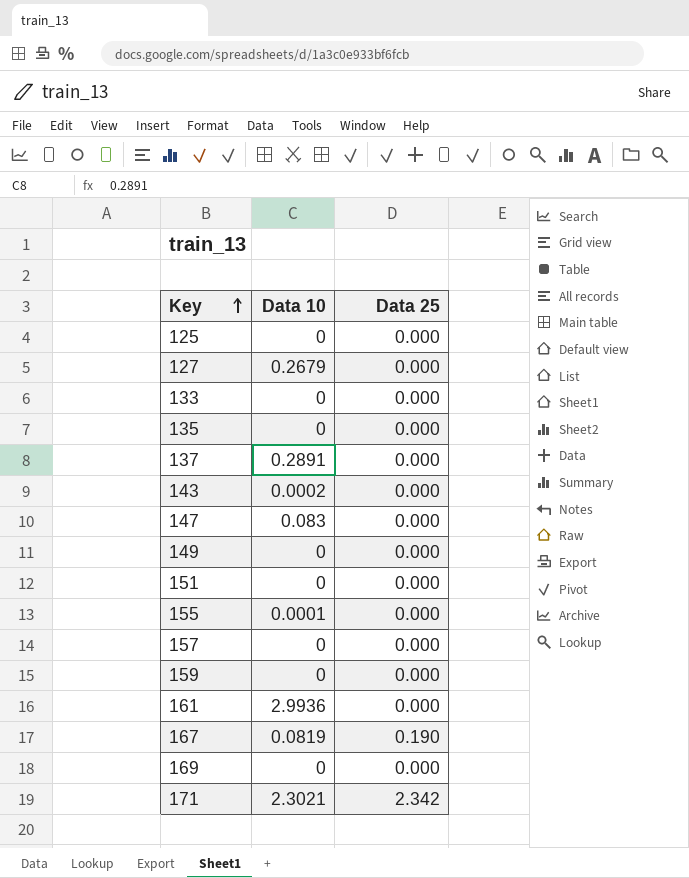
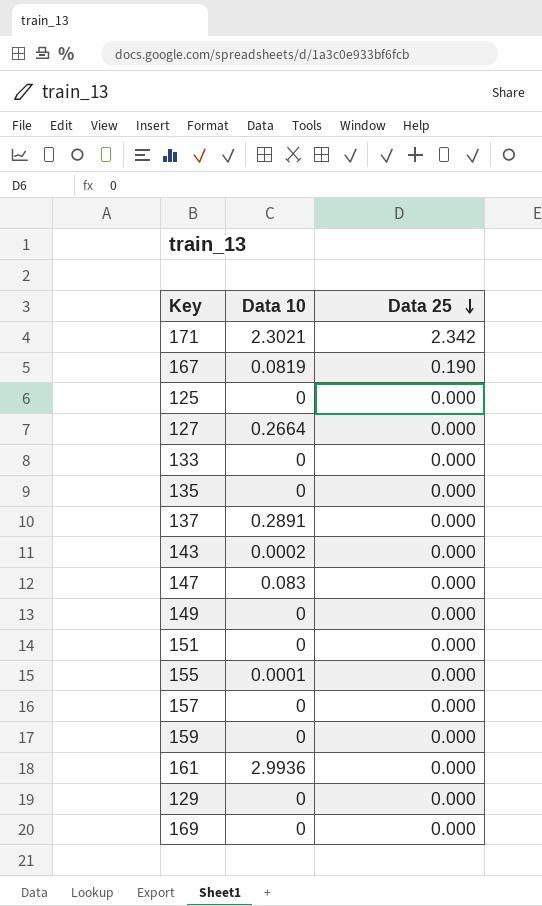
row order: Key ascending -> Data 25 descending
127 | Data 10: 0.2679 -> 0.2664
row 129: none -> 0 | 0.000

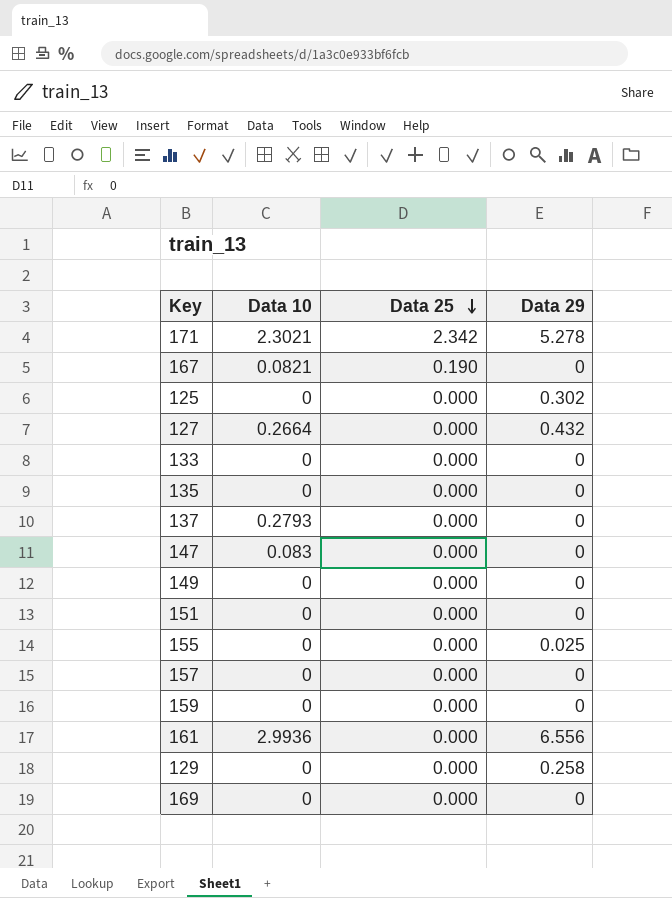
column Data 29 | position: none -> 4
row 143: 0.0002 | 0.000 -> none
167 | Data 10: 0.0819 -> 0.0821
137 | Data 10: 0.2891 -> 0.2793
155 | Data 10: 0.0001 -> 0

